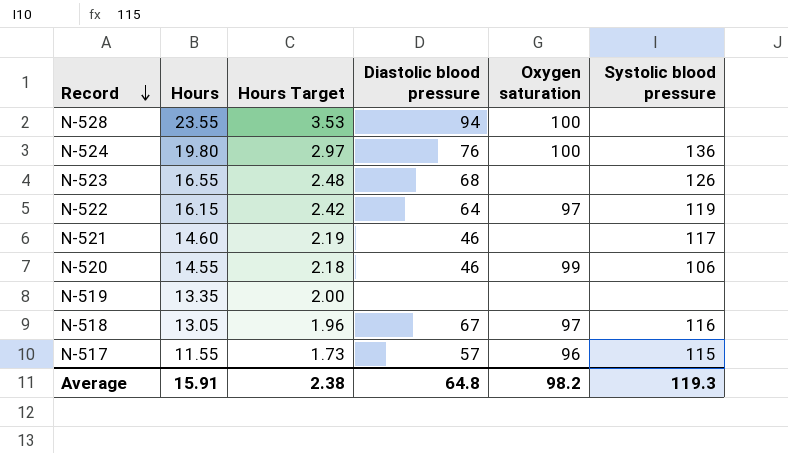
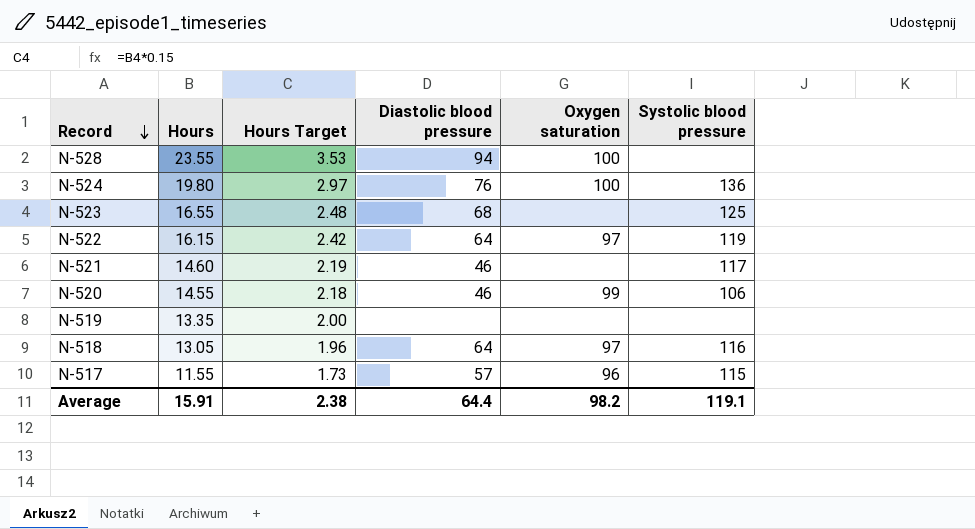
N-523 | Systolic blood pressure: 126 -> 125
N-518 | Diastolic blood pressure: 67 -> 64
Average | Diastolic blood pressure: 64.8 -> 64.4
Average | Systolic blood pressure: 119.3 -> 119.1

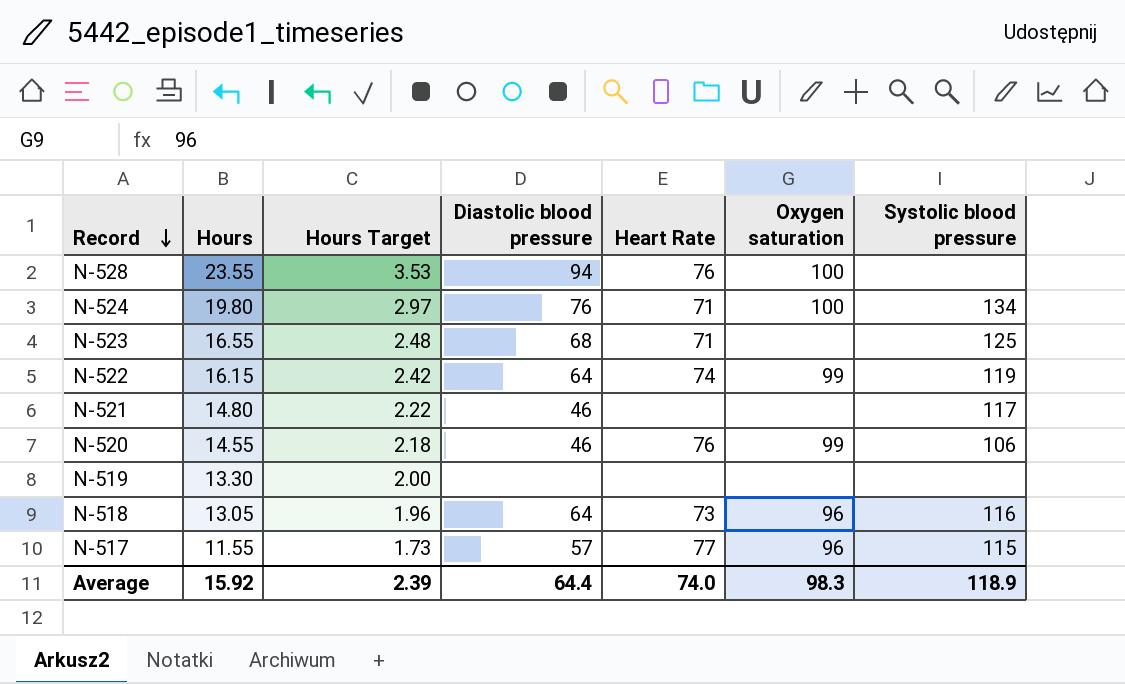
column Heart Rate | position: none -> 5
N-524 | Systolic blood pressure: 136 -> 134
N-522 | Oxygen saturation: 97 -> 99
N-521 | Hours: 14.60 -> 14.80
N-521 | Hours Target: 2.19 -> 2.22
N-519 | Hours: 13.35 -> 13.30
N-518 | Oxygen saturation: 97 -> 96
Average | Hours: 15.91 -> 15.92
Average | Hours Target: 2.38 -> 2.39
Average | Oxygen saturation: 98.2 -> 98.3
Average | Systolic blood pressure: 119.1 -> 118.9

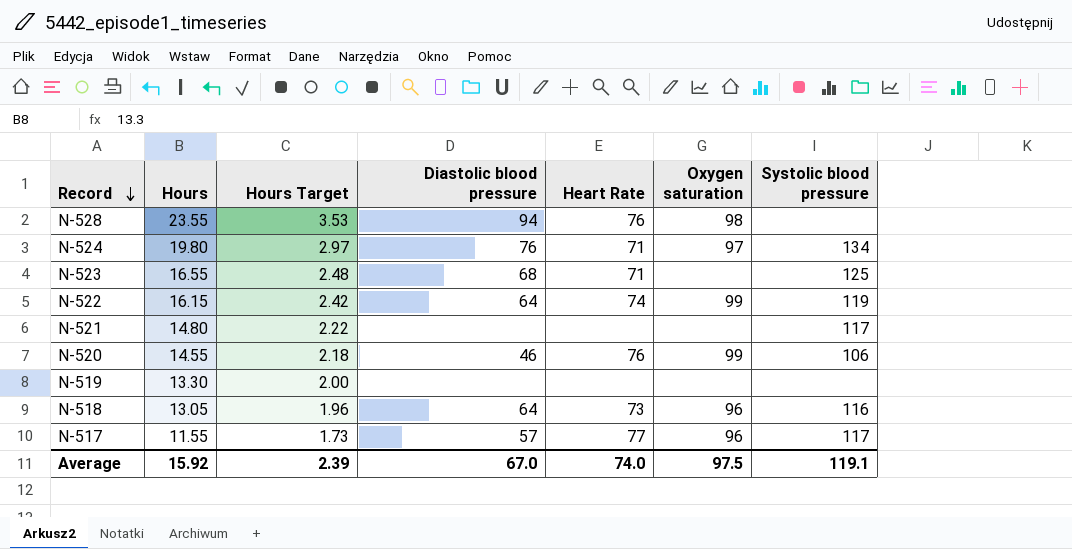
N-528 | Oxygen saturation: 100 -> 98
N-524 | Oxygen saturation: 100 -> 97
N-521 | Diastolic blood pressure: 46 -> none
N-517 | Systolic blood pressure: 115 -> 117
Average | Diastolic blood pressure: 64.4 -> 67.0
Average | Oxygen saturation: 98.3 -> 97.5
Average | Systolic blood pressure: 118.9 -> 119.1

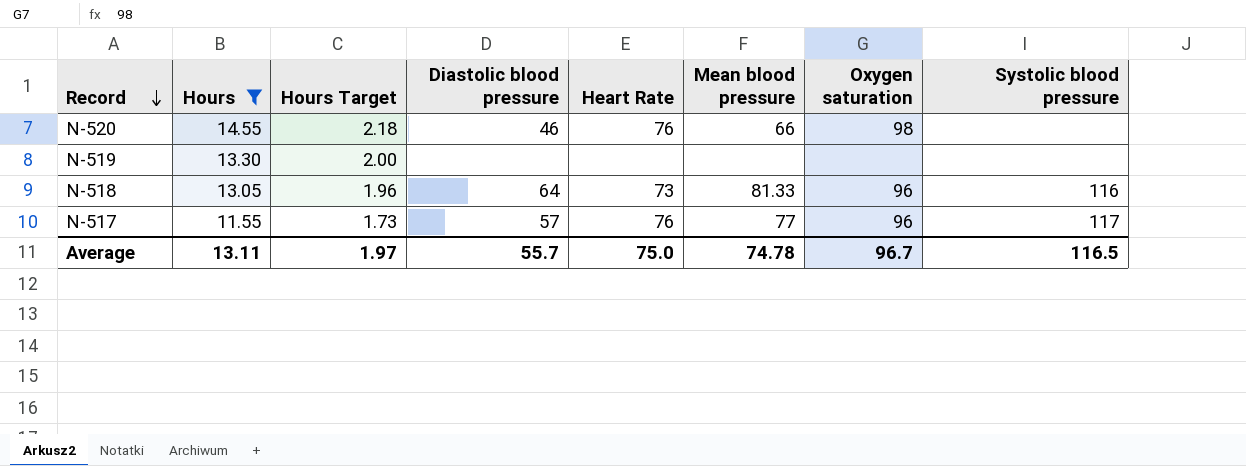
filter: none -> Hours <= 14.55
column Mean blood pressure | position: none -> 6
N-520 | Oxygen saturation: 99 -> 98
N-520 | Systolic blood pressure: 106 -> none
N-517 | Heart Rate: 77 -> 76
Average | Hours: 15.92 -> 13.11
Average | Hours Target: 2.39 -> 1.97
Average | Diastolic blood pressure: 67.0 -> 55.7
Average | Heart Rate: 74.0 -> 75.0
Average | Oxygen saturation: 97.5 -> 96.7
Average | Systolic blood pressure: 119.1 -> 116.5

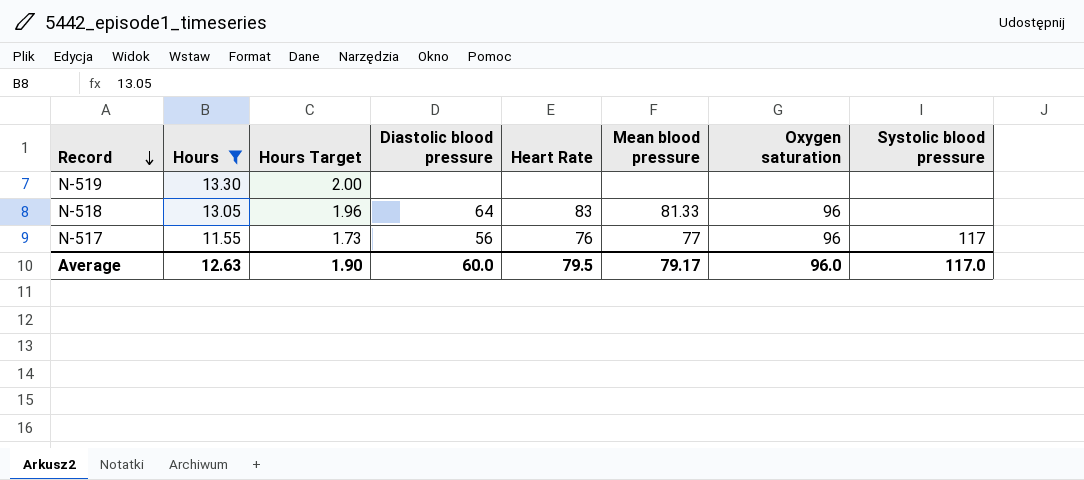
row N-520: 14.55 | 2.18 | 46 | 76 | 66 | 98 | none -> none
N-518 | Heart Rate: 73 -> 83
N-518 | Systolic blood pressure: 116 -> none
N-517 | Diastolic blood pressure: 57 -> 56
Average | Hours: 13.11 -> 12.63
Average | Hours Target: 1.97 -> 1.90
Average | Diastolic blood pressure: 55.7 -> 60.0
Average | Heart Rate: 75.0 -> 79.5
Average | Mean blood pressure: 74.78 -> 79.17
Average | Oxygen saturation: 96.7 -> 96.0
Average | Systolic blood pressure: 116.5 -> 117.0

